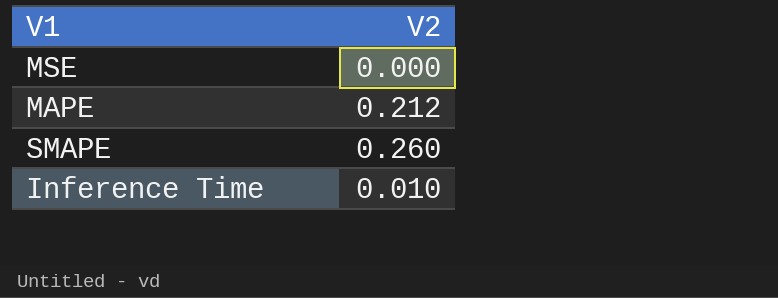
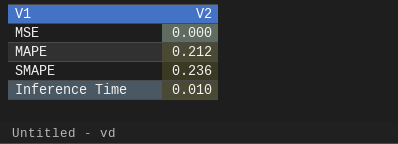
SMAPE | V2: 0.260 -> 0.236

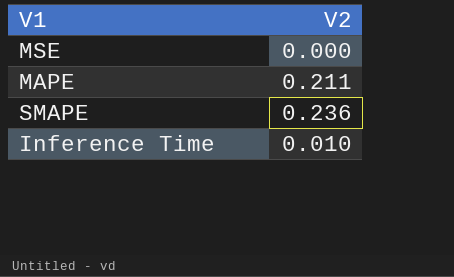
MAPE | V2: 0.212 -> 0.211

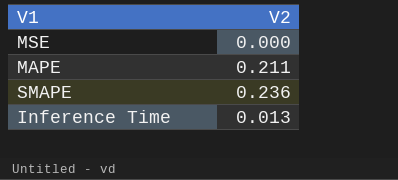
Inference Time | V2: 0.010 -> 0.013

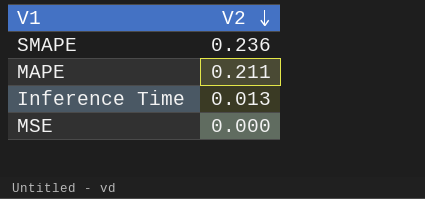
row order: none -> V2 descending

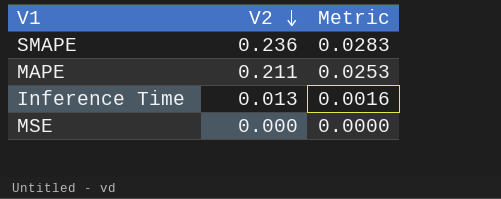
column Metric | formula: none -> [V2] * 0.12

